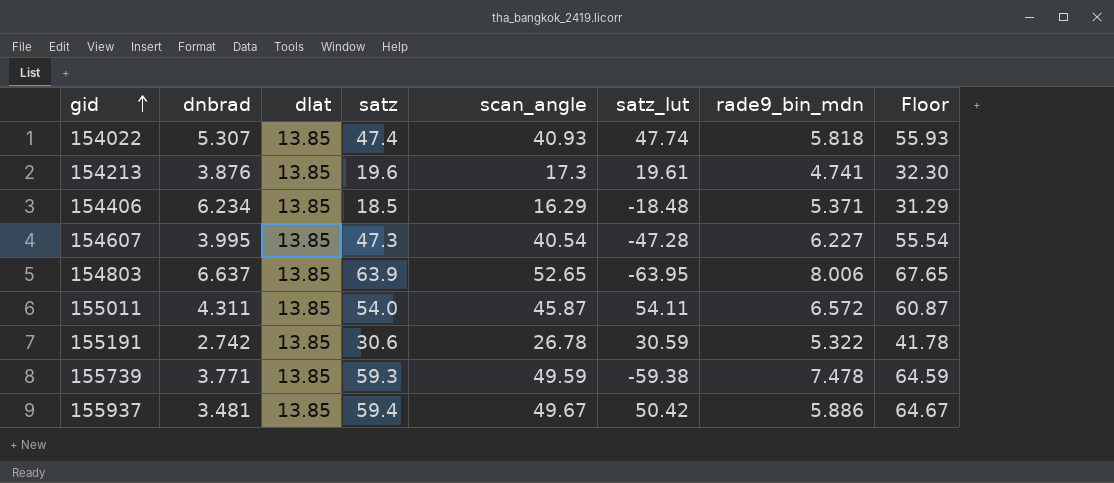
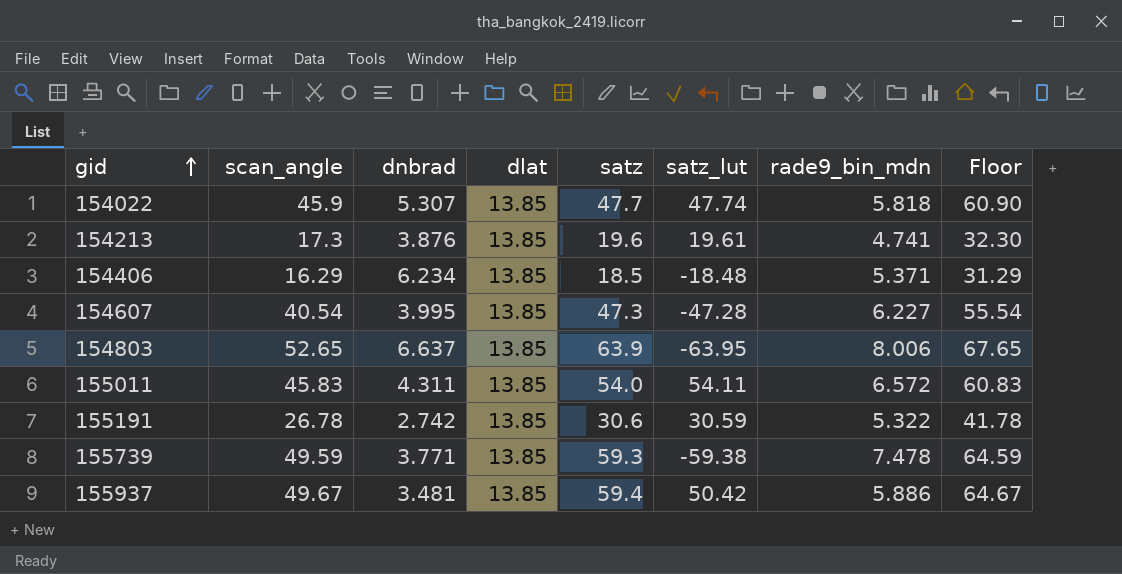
column scan_angle | position: 5 -> 2
154022 | scan_angle: 40.93 -> 45.9
154022 | satz: 47.4 -> 47.7
154022 | Floor: 55.93 -> 60.90
155011 | scan_angle: 45.87 -> 45.83
155011 | Floor: 60.87 -> 60.83

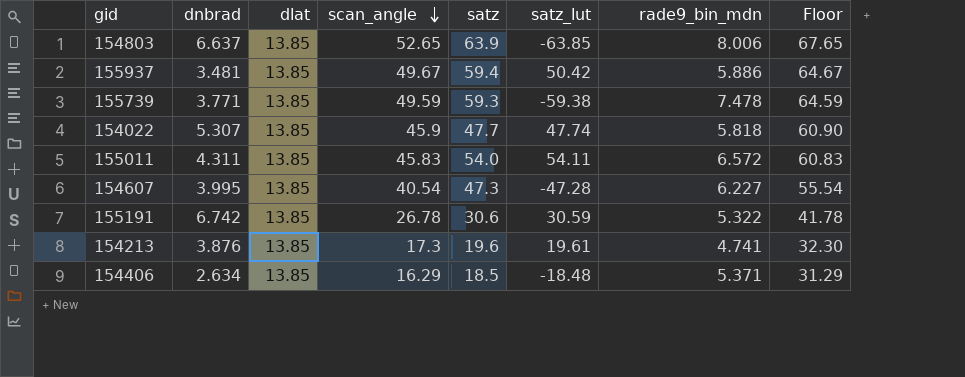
row order: gid ascending -> scan_angle descending
column scan_angle | position: 2 -> 4
154803 | satz_lut: -63.95 -> -63.85
155191 | dnbrad: 2.742 -> 6.742
154406 | dnbrad: 6.234 -> 2.634

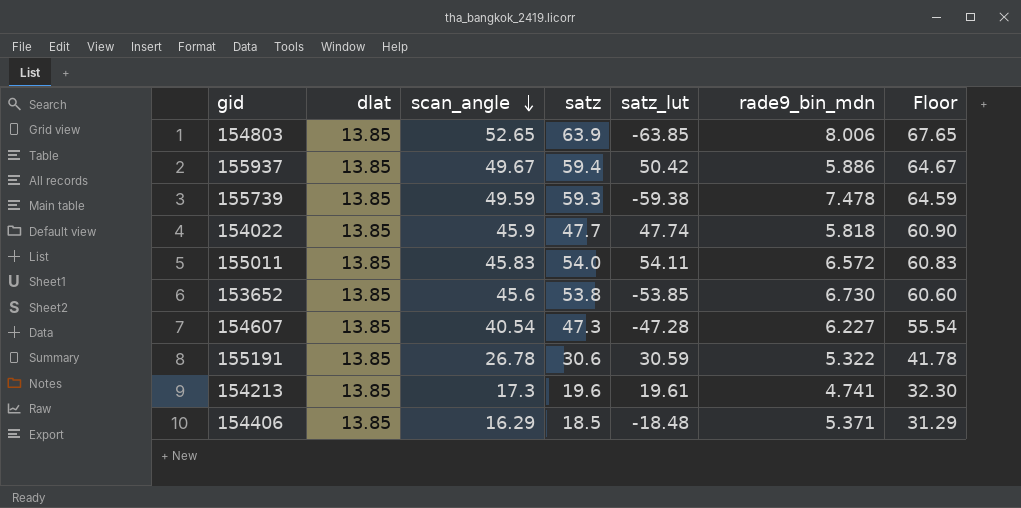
column dnbrad | position: 2 -> none
row 153652: none -> 13.85 | 45.6 | 53.8 | -53.85 | 6.730 | 60.60

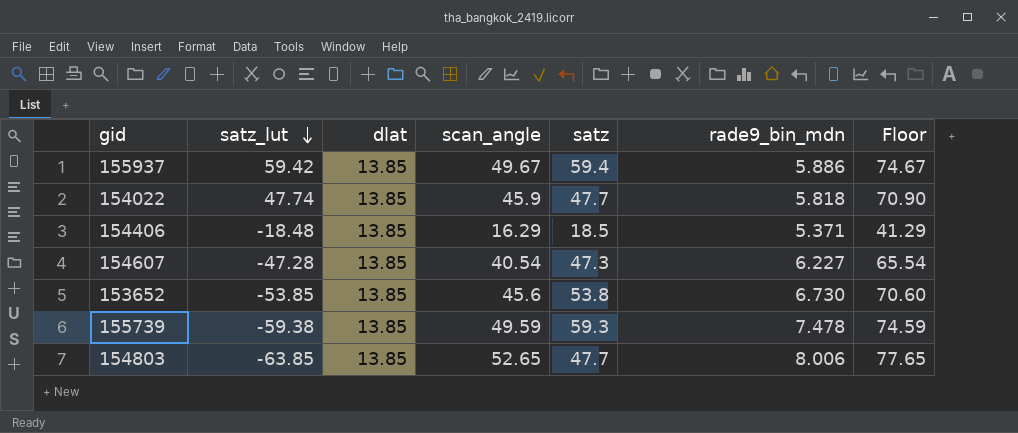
row order: scan_angle descending -> satz_lut descending
column satz_lut | position: 5 -> 2
column Floor | formula: [scan_angle] + 15 -> [scan_angle] + 25
row 155011: 13.85 | 45.83 | 54.0 | 54.11 | 6.572 | 60.83 -> none
row 155191: 13.85 | 26.78 | 30.6 | 30.59 | 5.322 | 41.78 -> none
row 154213: 13.85 | 17.3 | 19.6 | 19.61 | 4.741 | 32.30 -> none
155937 | satz_lut: 50.42 -> 59.42
154803 | satz: 63.9 -> 47.7

